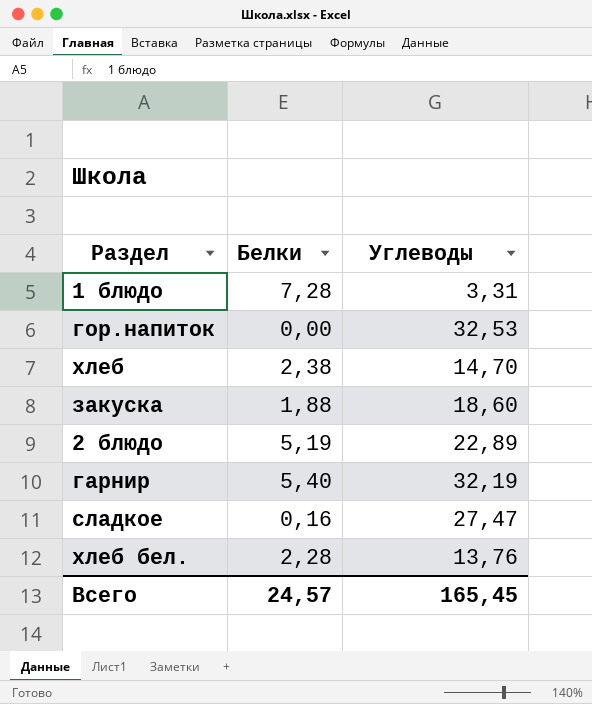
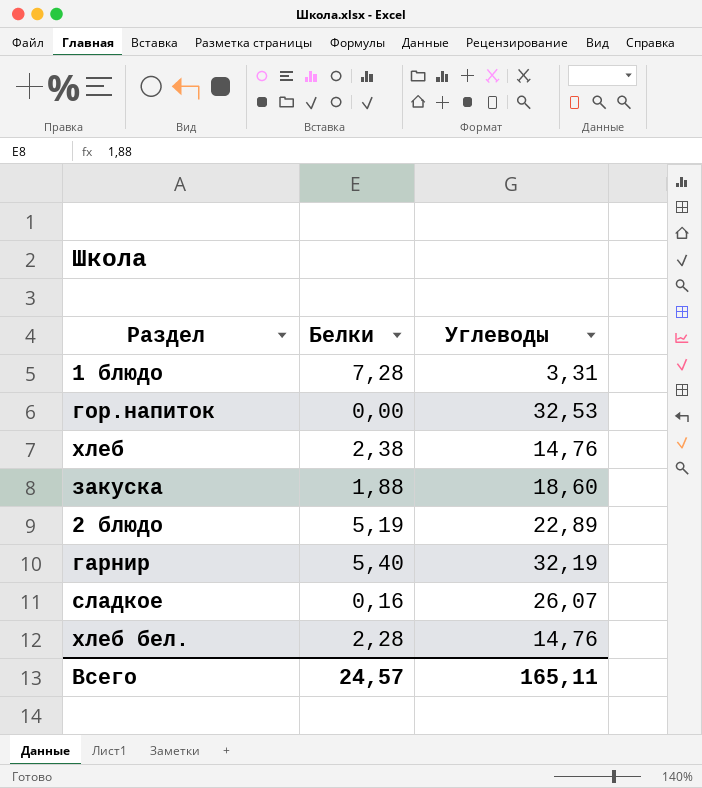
хлеб | Углеводы: 14,70 -> 14,76
сладкое | Углеводы: 27,47 -> 26,07
хлеб бел. | Углеводы: 13,76 -> 14,76
Всего | Углеводы: 165,45 -> 165,11

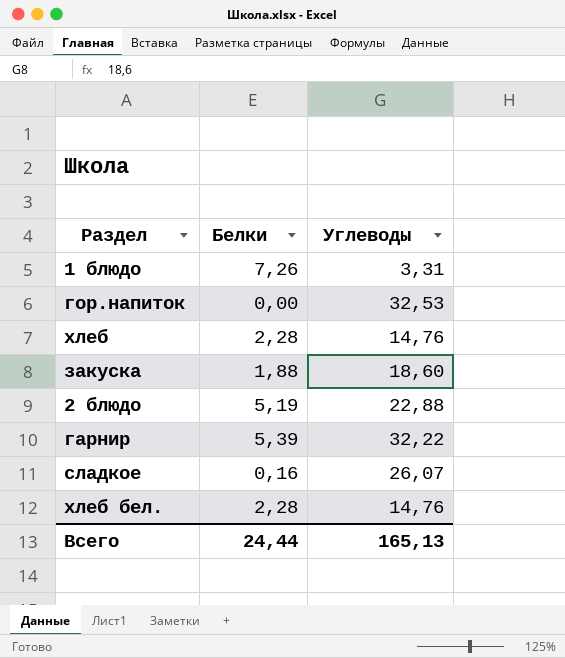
1 блюдо | Белки: 7,28 -> 7,26
хлеб | Белки: 2,38 -> 2,28
2 блюдо | Углеводы: 22,89 -> 22,88
гарнир | Белки: 5,40 -> 5,39
гарнир | Углеводы: 32,19 -> 32,22
Всего | Белки: 24,57 -> 24,44
Всего | Углеводы: 165,11 -> 165,13

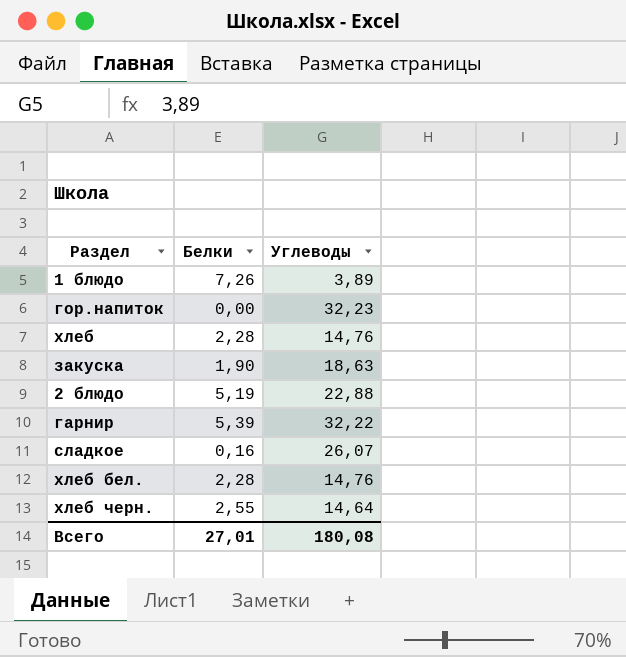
1 блюдо | Углеводы: 3,31 -> 3,89
гор.напиток | Углеводы: 32,53 -> 32,23
закуска | Белки: 1,88 -> 1,90
закуска | Углеводы: 18,60 -> 18,63
row хлеб черн.: none -> 2,55 | 14,64
Всего | Белки: 24,44 -> 27,01
Всего | Углеводы: 165,13 -> 180,08

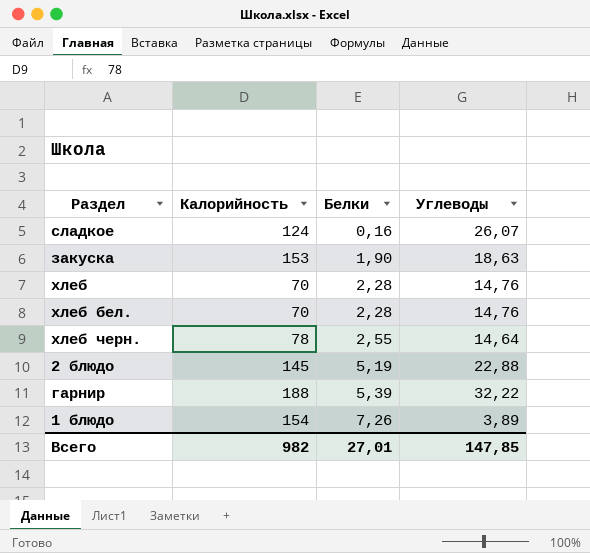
row order: none -> Белки ascending
column Калорийность | position: none -> 2
row гор.напиток: 0,00 | 32,23 -> none
Всего | Углеводы: 180,08 -> 147,85

